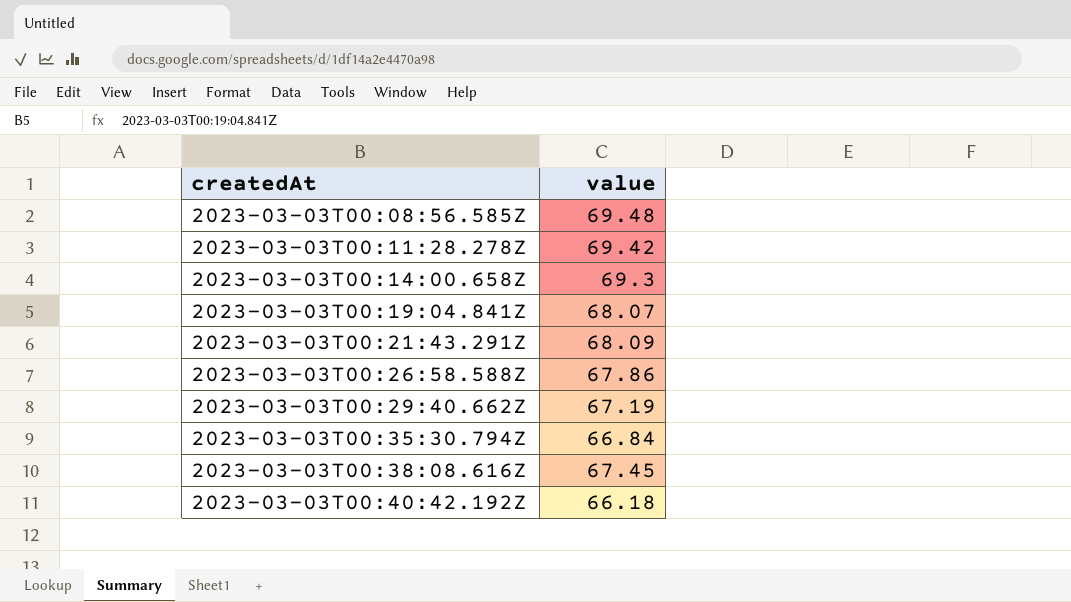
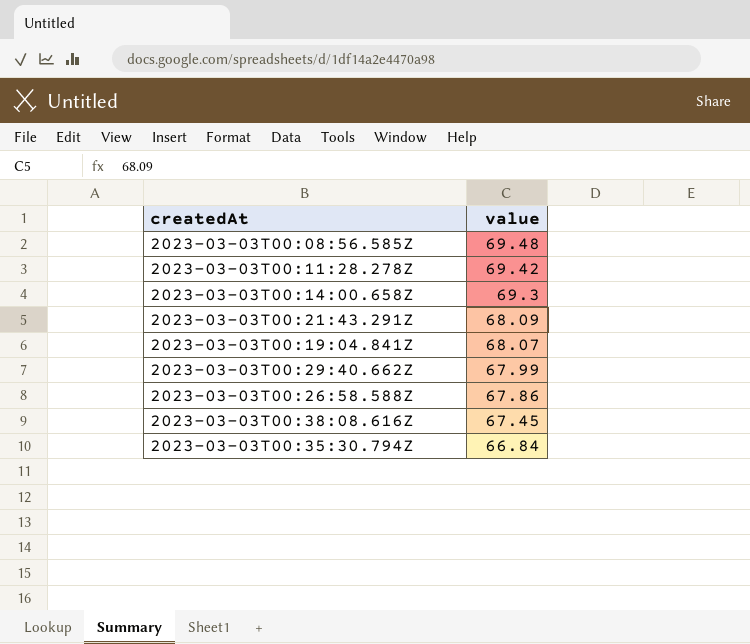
row order: createdAt ascending -> value descending
row 2023-03-03T00:40:42.192Z: 66.18 -> none
2023-03-03T00:29:40.662Z | value: 67.19 -> 67.99

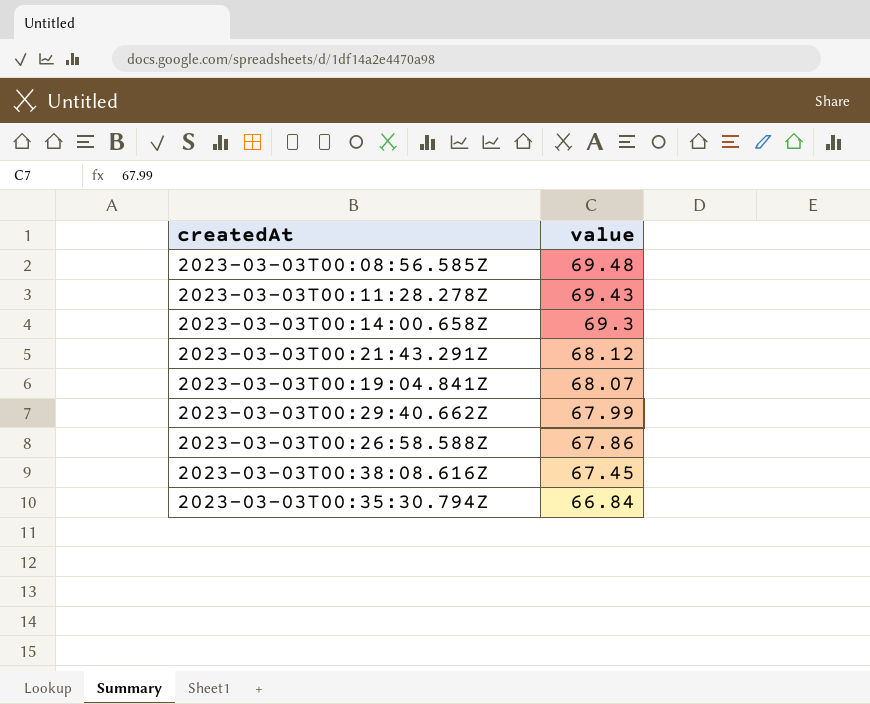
2023-03-03T00:11:28.278Z | value: 69.42 -> 69.43
2023-03-03T00:21:43.291Z | value: 68.09 -> 68.12

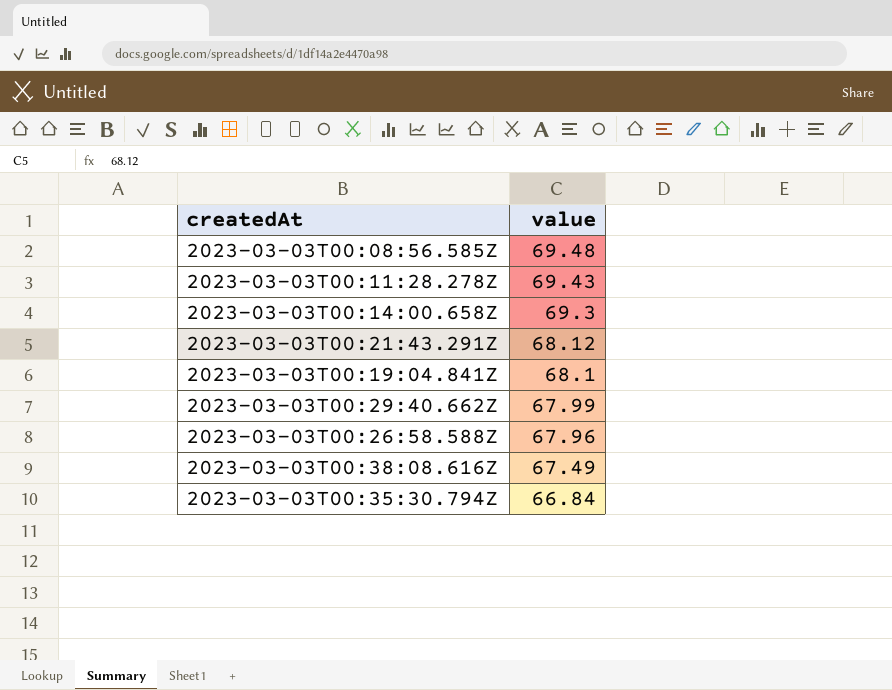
2023-03-03T00:19:04.841Z | value: 68.07 -> 68.1
2023-03-03T00:26:58.588Z | value: 67.86 -> 67.96
2023-03-03T00:38:08.616Z | value: 67.45 -> 67.49

